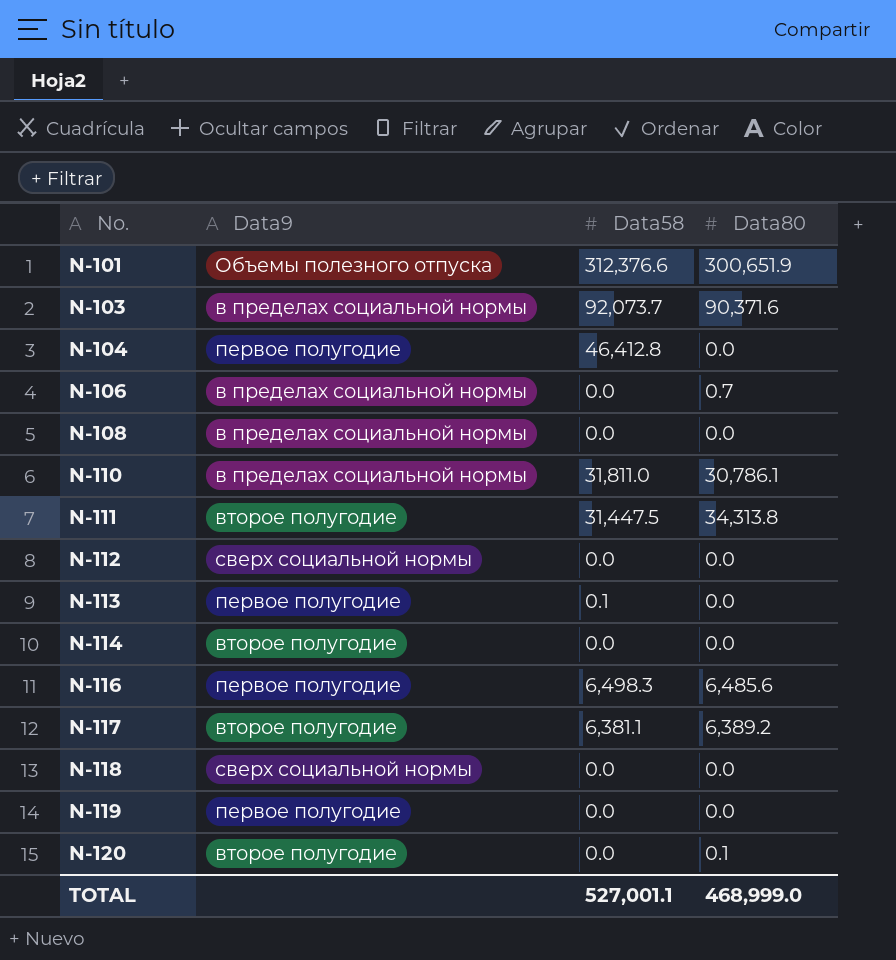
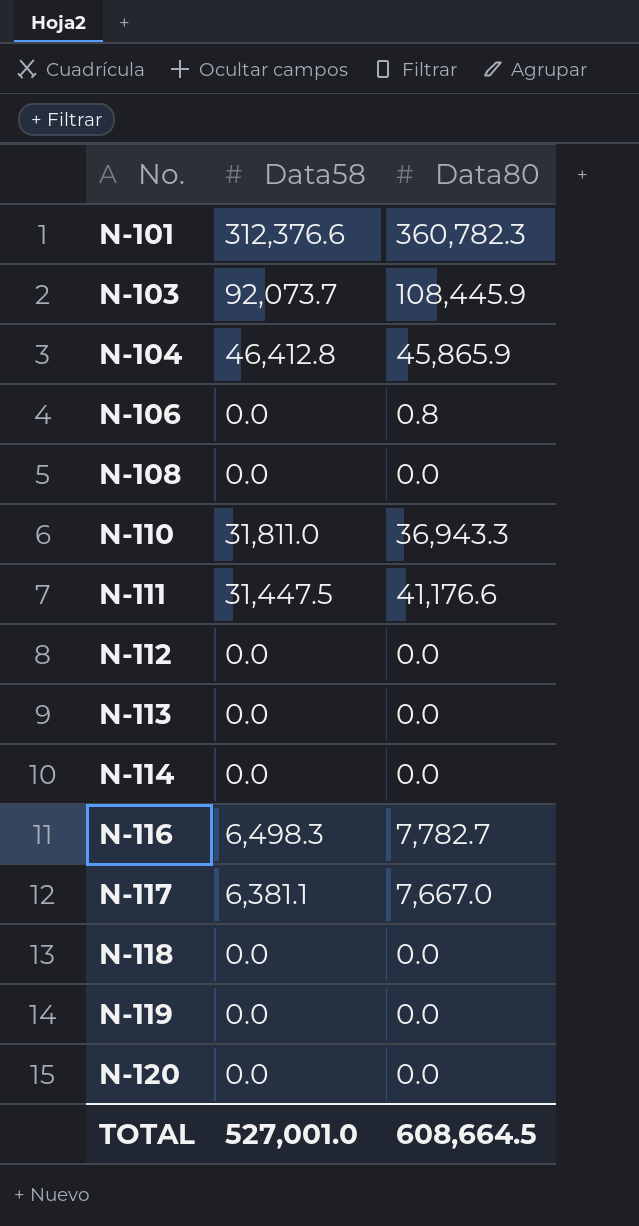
column Data9 | position: 2 -> none
N-101 | Data80: 300,651.9 -> 360,782.3
N-103 | Data80: 90,371.6 -> 108,445.9
N-104 | Data80: 0.0 -> 45,865.9
N-106 | Data80: 0.7 -> 0.8
N-110 | Data80: 30,786.1 -> 36,943.3
N-111 | Data80: 34,313.8 -> 41,176.6
N-113 | Data58: 0.1 -> 0.0
N-116 | Data80: 6,485.6 -> 7,782.7
N-117 | Data80: 6,389.2 -> 7,667.0
N-120 | Data80: 0.1 -> 0.0
TOTAL | Data58: 527,001.1 -> 527,001.0
TOTAL | Data80: 468,999.0 -> 608,664.5

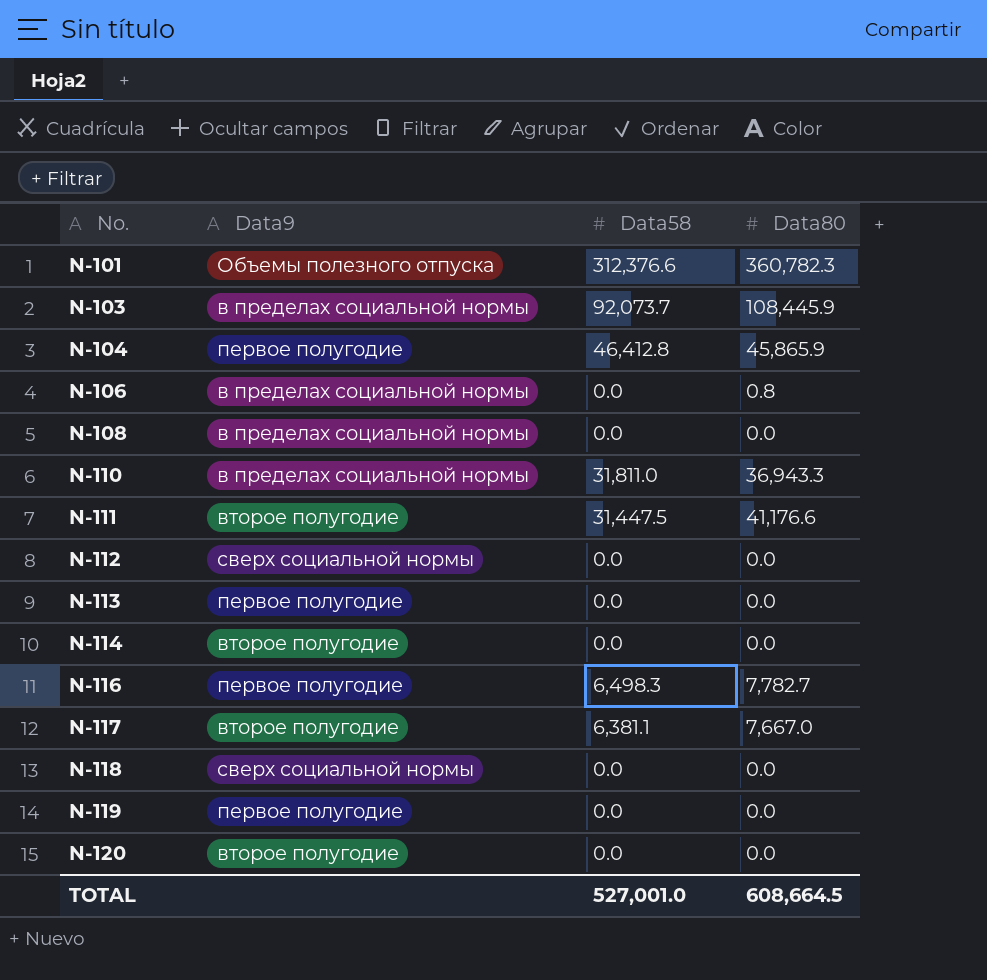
column Data9 | position: none -> 2

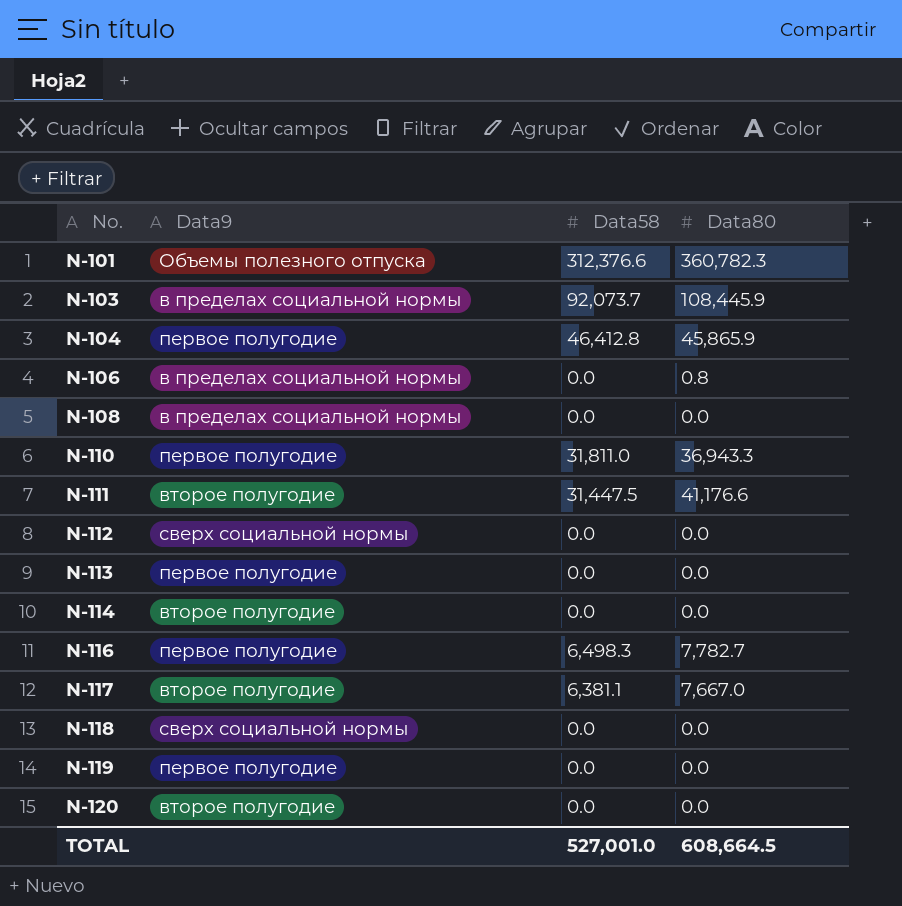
N-110 | Data9: в пределах социальной нормы -> первое полугодие

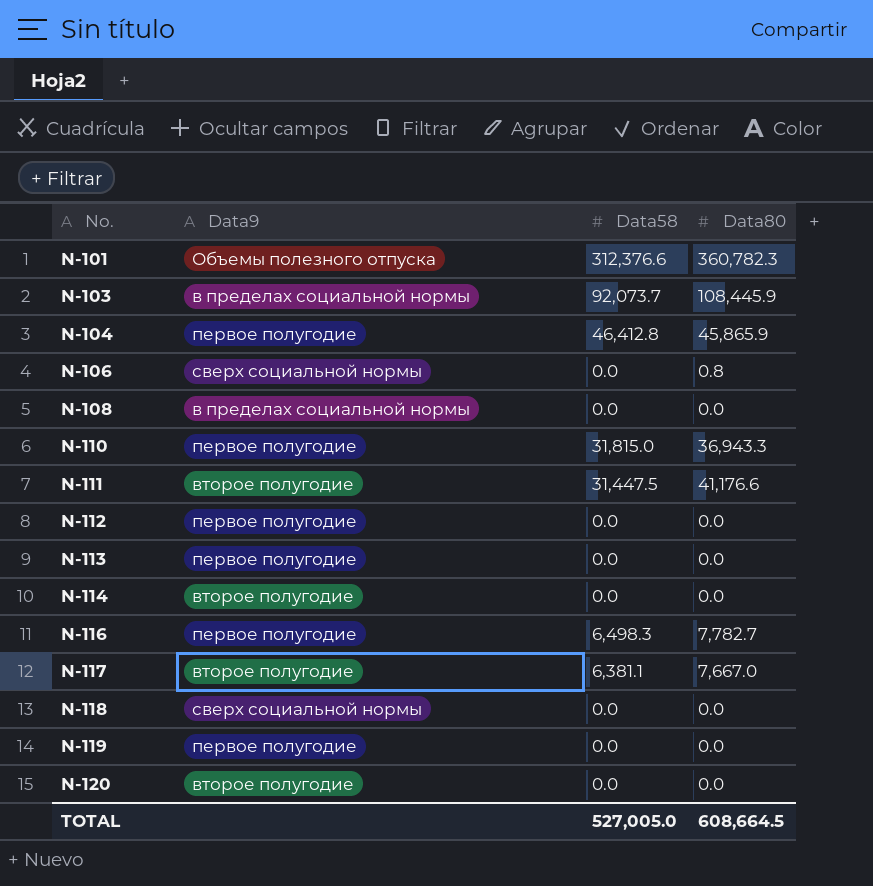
N-106 | Data9: в пределах социальной нормы -> сверх социальной нормы
N-110 | Data58: 31,811.0 -> 31,815.0
N-112 | Data9: сверх социальной нормы -> первое полугодие
TOTAL | Data58: 527,001.0 -> 527,005.0

